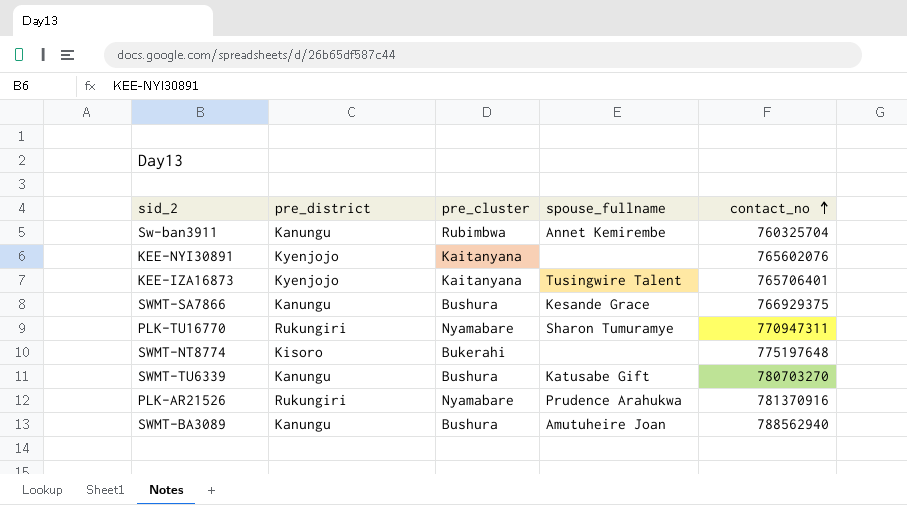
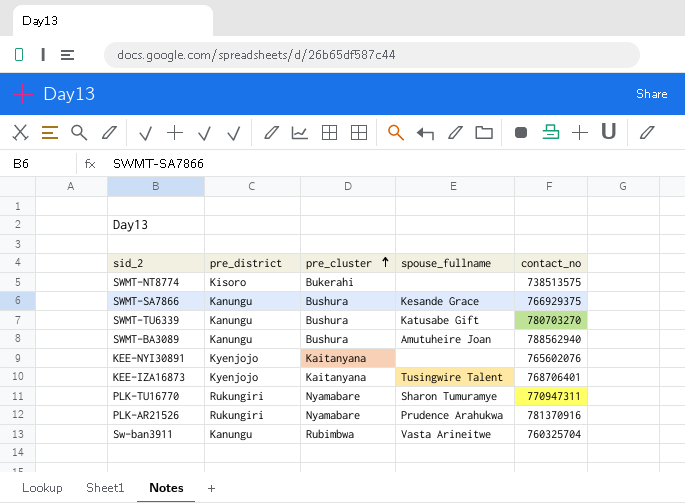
row order: contact_no ascending -> pre_cluster ascending
SWMT-NT8774 | contact_no: 775197648 -> 738513575
KEE-IZA16873 | contact_no: 765706401 -> 768706401
Sw-ban3911 | spouse_fullname: Annet Kemirembe -> Vasta Arineitwe

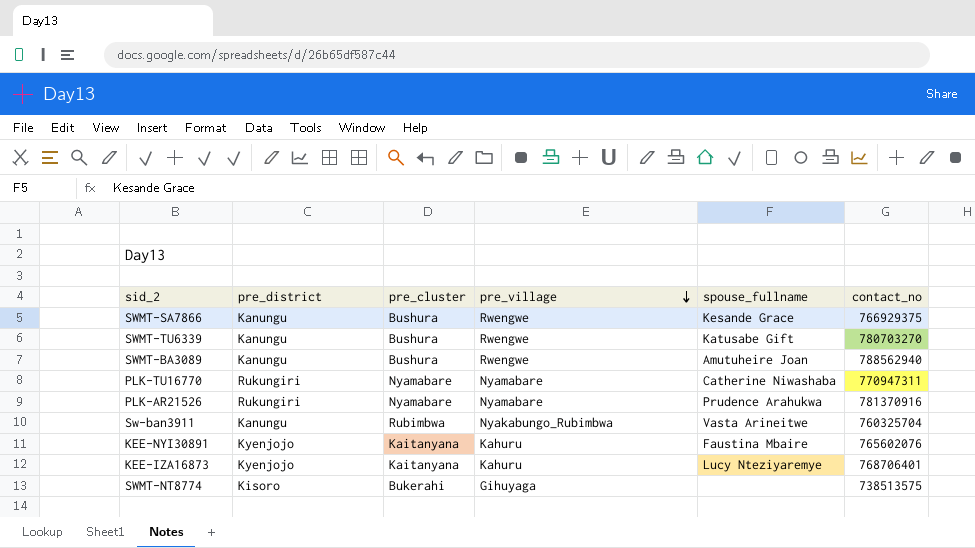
row order: pre_cluster ascending -> pre_village descending
column pre_village | position: none -> 4
PLK-TU16770 | spouse_fullname: Sharon Tumuramye -> Catherine Niwashaba
KEE-NYI30891 | spouse_fullname: none -> Faustina Mbaire
KEE-IZA16873 | spouse_fullname: Tusingwire Talent -> Lucy Nteziyaremye

